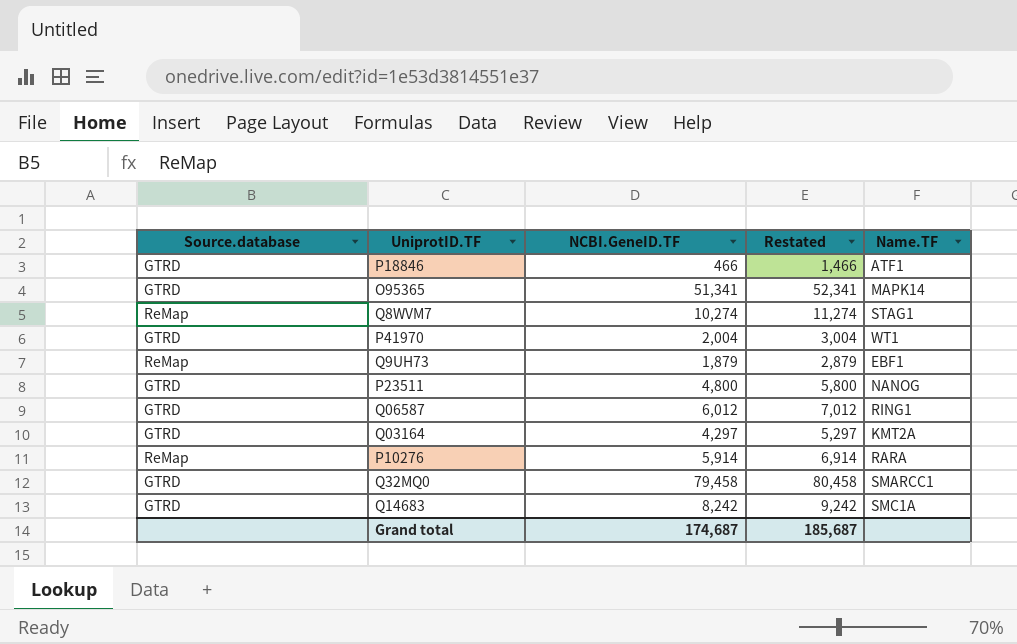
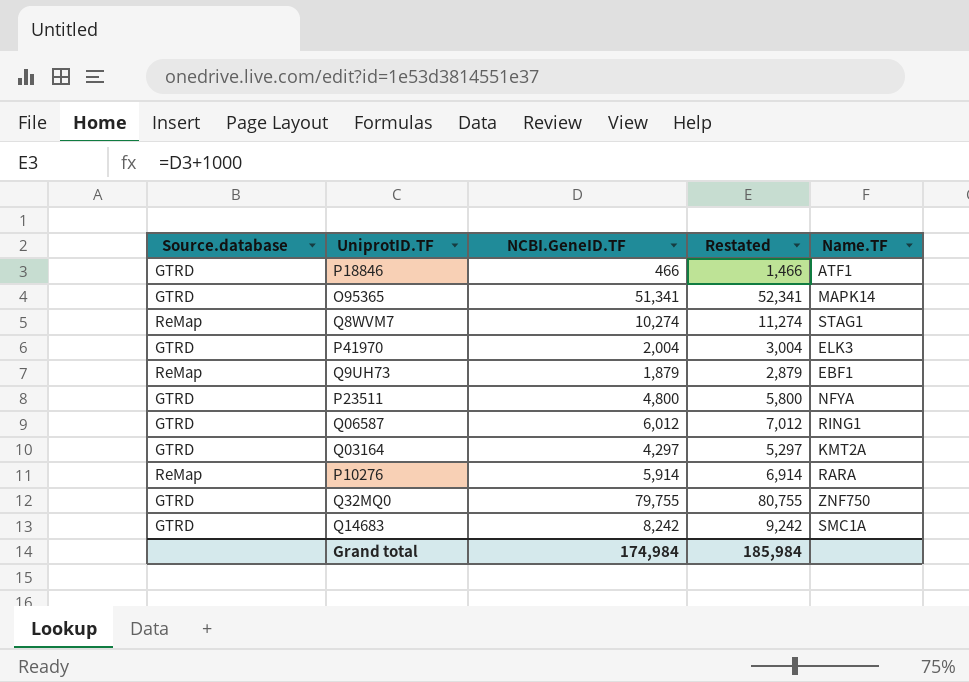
P41970 | Name.TF: WT1 -> ELK3
P23511 | Name.TF: NANOG -> NFYA
Q32MQ0 | NCBI.GeneID.TF: 79,458 -> 79,755
Q32MQ0 | Restated: 80,458 -> 80,755
Q32MQ0 | Name.TF: SMARCC1 -> ZNF750
Grand total | NCBI.GeneID.TF: 174,687 -> 174,984
Grand total | Restated: 185,687 -> 185,984

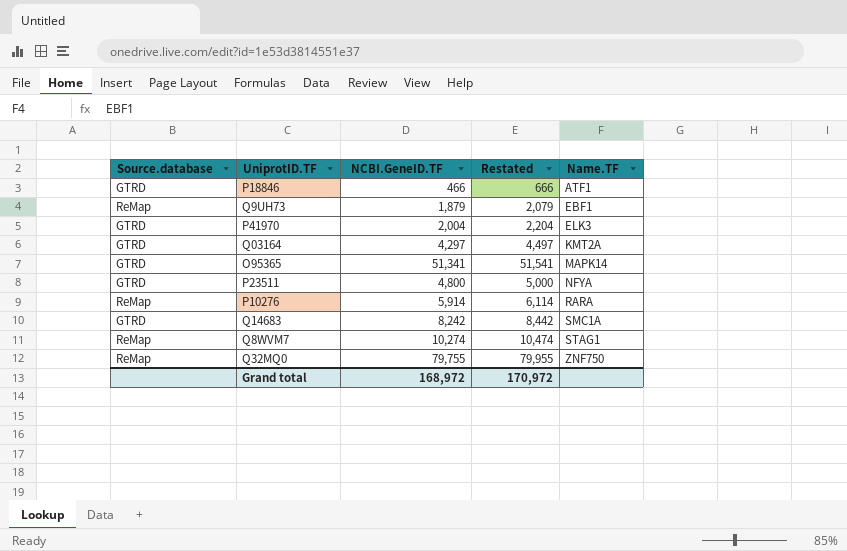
row order: none -> Name.TF ascending
column Restated | formula: [NCBI.GeneID.TF] + 1000 -> [NCBI.GeneID.TF] + 200
row Q06587: GTRD | 6,012 | 7,012 | RING1 -> none
Q32MQ0 | Source.database: GTRD -> ReMap
Grand total | NCBI.GeneID.TF: 174,984 -> 168,972
Grand total | Restated: 185,984 -> 170,972

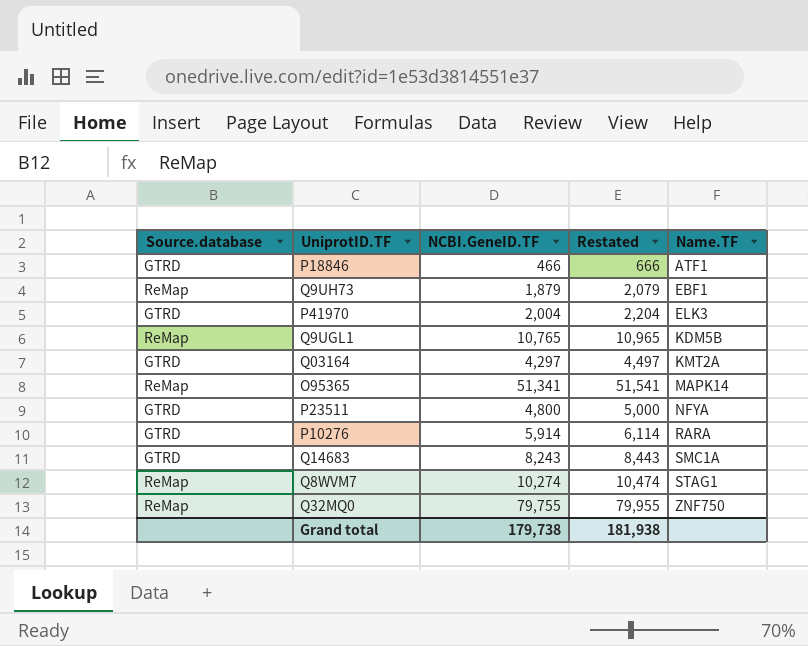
row Q9UGL1: none -> ReMap | 10,765 | 10,965 | KDM5B
O95365 | Source.database: GTRD -> ReMap
P10276 | Source.database: ReMap -> GTRD
Q14683 | NCBI.GeneID.TF: 8,242 -> 8,243
Q14683 | Restated: 8,442 -> 8,443
Grand total | NCBI.GeneID.TF: 168,972 -> 179,738
Grand total | Restated: 170,972 -> 181,938

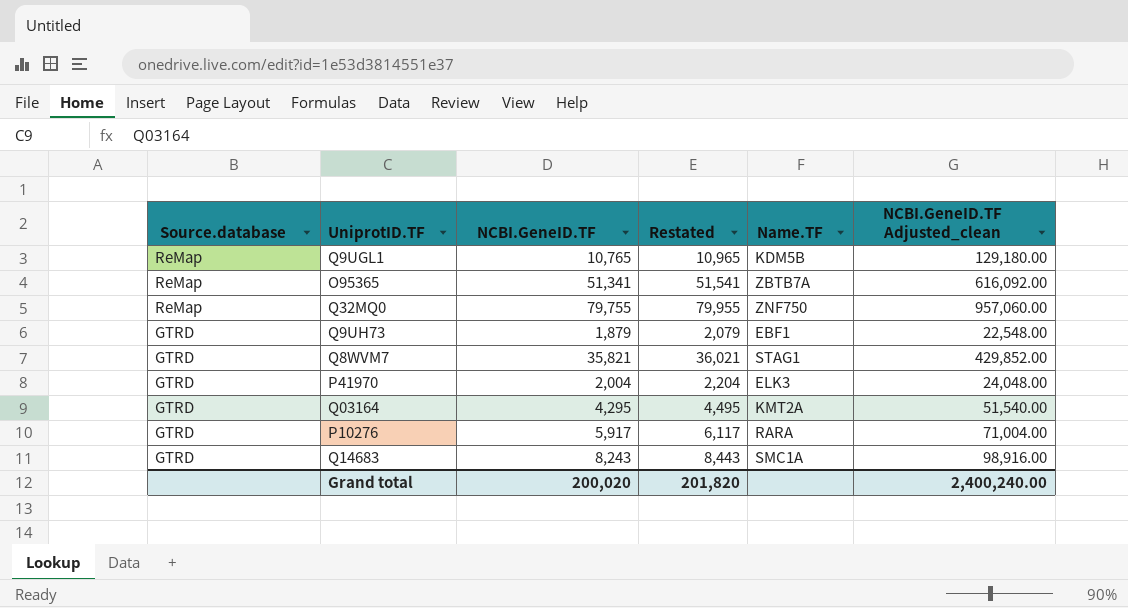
row order: Name.TF ascending -> Source.database descending
column NCBI.GeneID.TF Adjusted_clean | formula: none -> [NCBI.GeneID.TF] * 12
row P18846: GTRD | 466 | 666 | ATF1 -> none
row P23511: GTRD | 4,800 | 5,000 | NFYA -> none
O95365 | Name.TF: MAPK14 -> ZBTB7A
Q9UH73 | Source.database: ReMap -> GTRD
Q8WVM7 | Source.database: ReMap -> GTRD
Q8WVM7 | NCBI.GeneID.TF: 10,274 -> 35,821
Q8WVM7 | Restated: 10,474 -> 36,021
Q03164 | NCBI.GeneID.TF: 4,297 -> 4,295
Q03164 | Restated: 4,497 -> 4,495
P10276 | NCBI.GeneID.TF: 5,914 -> 5,917
P10276 | Restated: 6,114 -> 6,117
Grand total | NCBI.GeneID.TF: 179,738 -> 200,020
Grand total | Restated: 181,938 -> 201,820

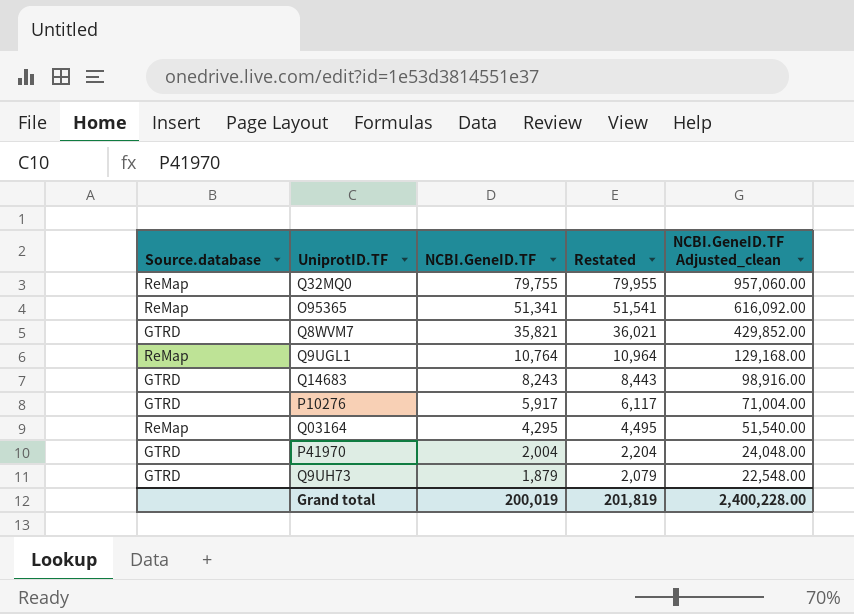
row order: Source.database descending -> NCBI.GeneID.TF descending
column Name.TF | position: 5 -> none
Q9UGL1 | NCBI.GeneID.TF: 10,765 -> 10,764
Q9UGL1 | Restated: 10,965 -> 10,964
Q9UGL1 | NCBI.GeneID.TF Adjusted_clean: 129,180.00 -> 129,168.00
Q03164 | Source.database: GTRD -> ReMap
Grand total | NCBI.GeneID.TF: 200,020 -> 200,019
Grand total | Restated: 201,820 -> 201,819
Grand total | NCBI.GeneID.TF Adjusted_clean: 2,400,240.00 -> 2,400,228.00

